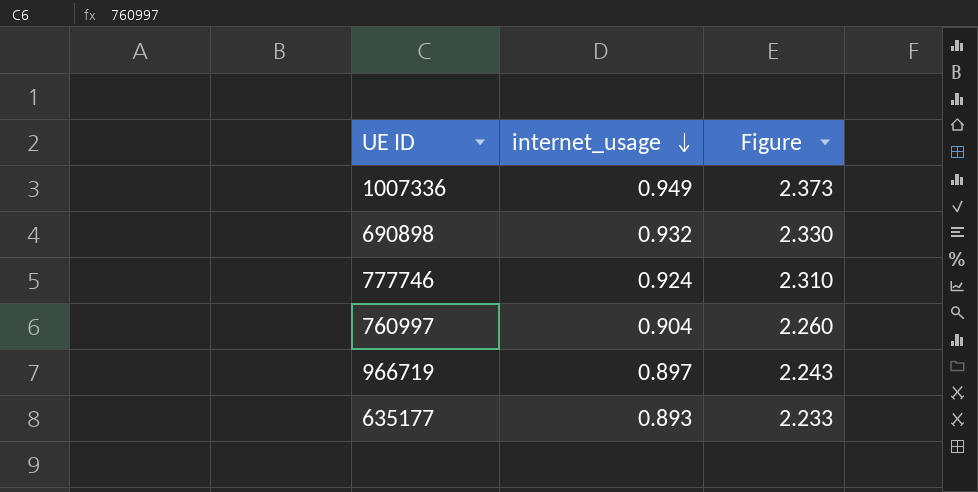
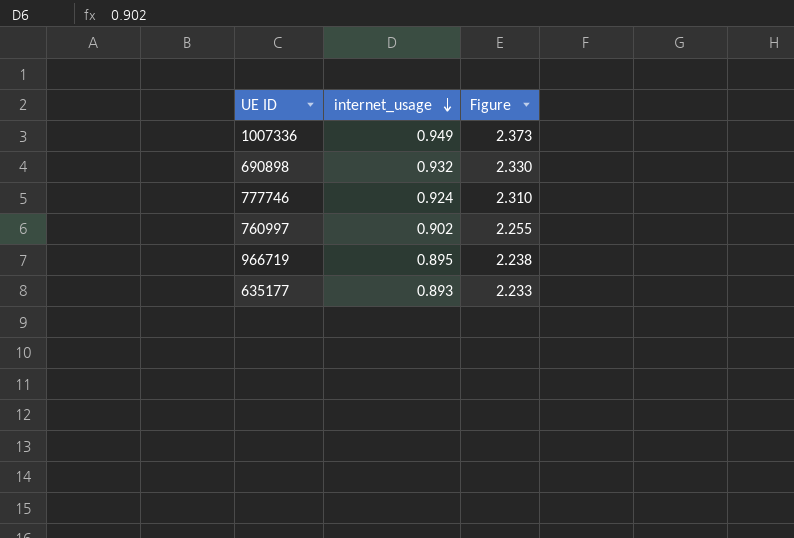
760997 | internet_usage: 0.904 -> 0.902
760997 | Figure: 2.260 -> 2.255
966719 | internet_usage: 0.897 -> 0.895
966719 | Figure: 2.243 -> 2.238

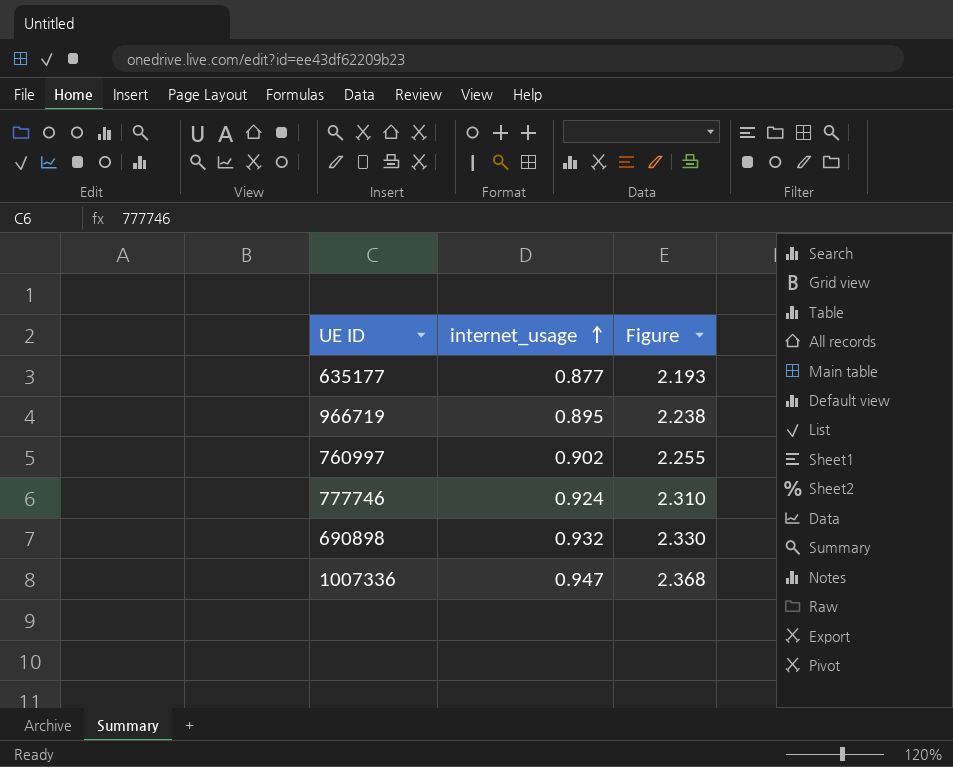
row order: internet_usage descending -> internet_usage ascending
635177 | internet_usage: 0.893 -> 0.877
635177 | Figure: 2.233 -> 2.193
1007336 | internet_usage: 0.949 -> 0.947
1007336 | Figure: 2.373 -> 2.368

